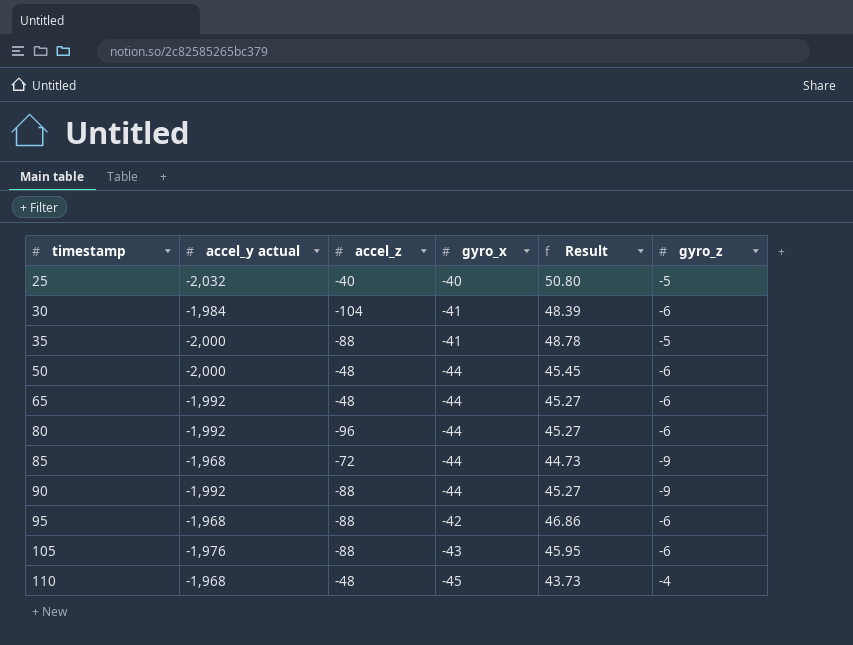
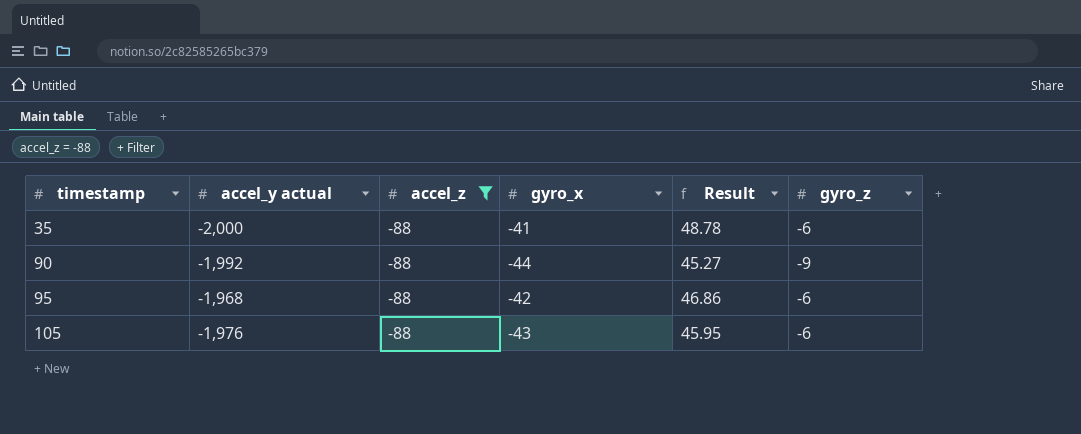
filter: none -> accel_z = -88
35 | gyro_z: -5 -> -6

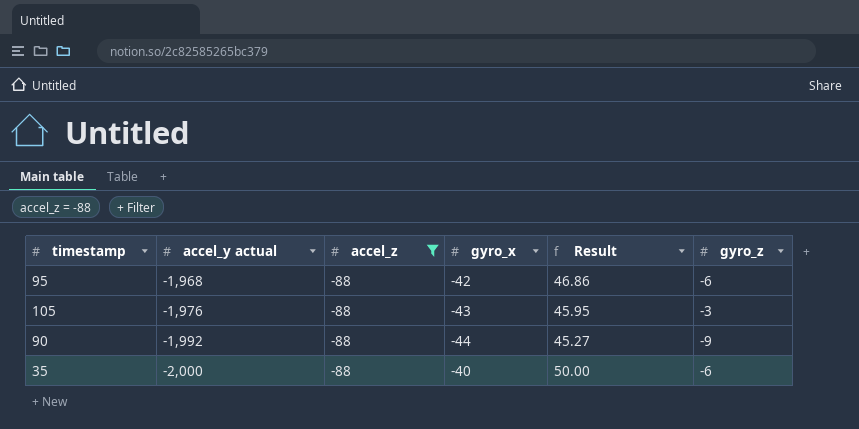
row order: timestamp ascending -> accel_y actual descending
105 | gyro_z: -6 -> -3
35 | gyro_x: -41 -> -40
35 | Result: 48.78 -> 50.00

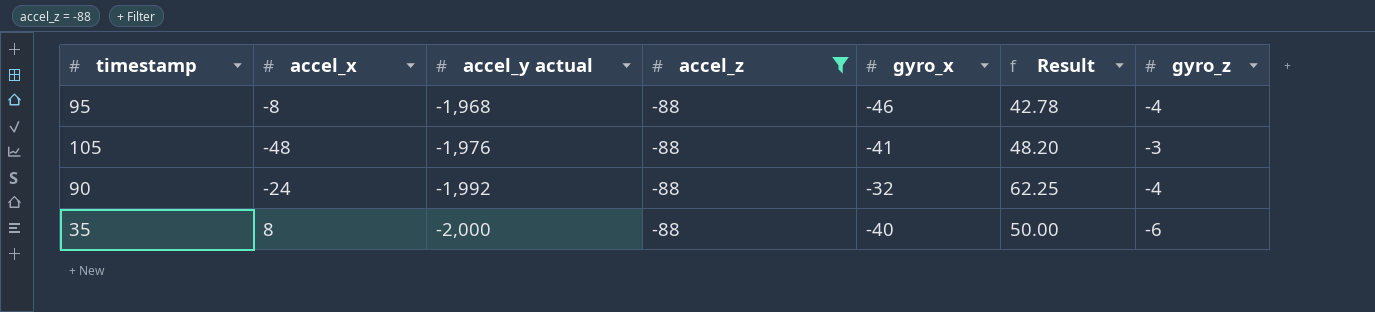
column accel_x | position: none -> 2
95 | gyro_x: -42 -> -46
95 | Result: 46.86 -> 42.78
95 | gyro_z: -6 -> -4
105 | gyro_x: -43 -> -41
105 | Result: 45.95 -> 48.20
90 | gyro_x: -44 -> -32
90 | Result: 45.27 -> 62.25
90 | gyro_z: -9 -> -4

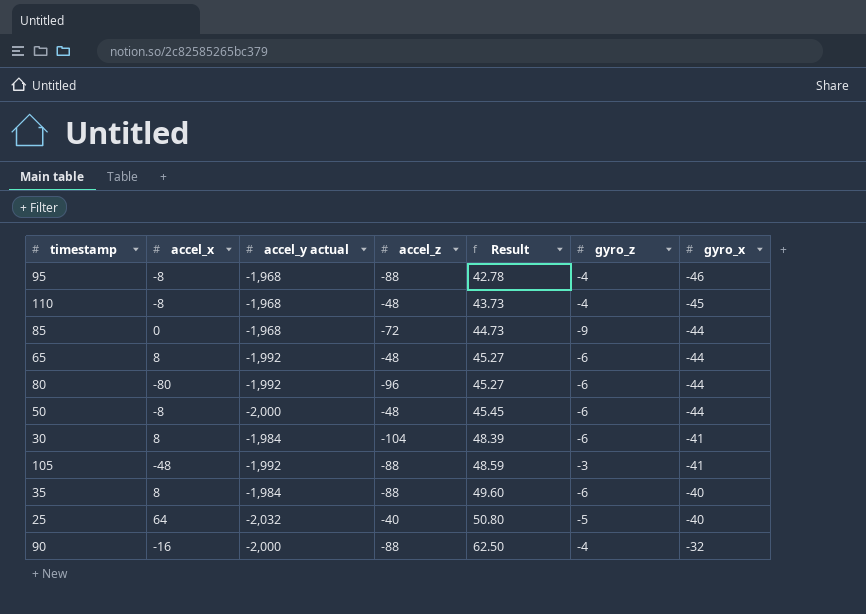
filter: accel_z = -88 -> none
row order: accel_y actual descending -> Result ascending
column gyro_x | position: 5 -> 7
105 | accel_y actual: -1,976 -> -1,992
105 | Result: 48.20 -> 48.59
35 | accel_y actual: -2,000 -> -1,984
35 | Result: 50.00 -> 49.60
90 | accel_x: -24 -> -16
90 | accel_y actual: -1,992 -> -2,000
90 | Result: 62.25 -> 62.50

